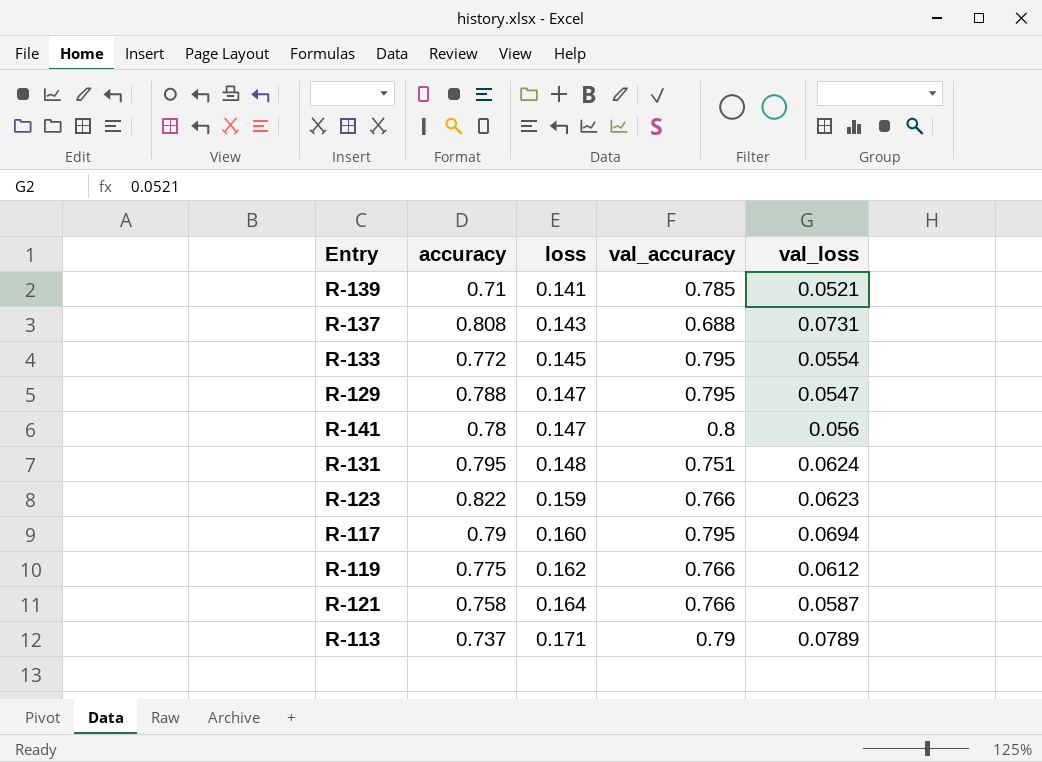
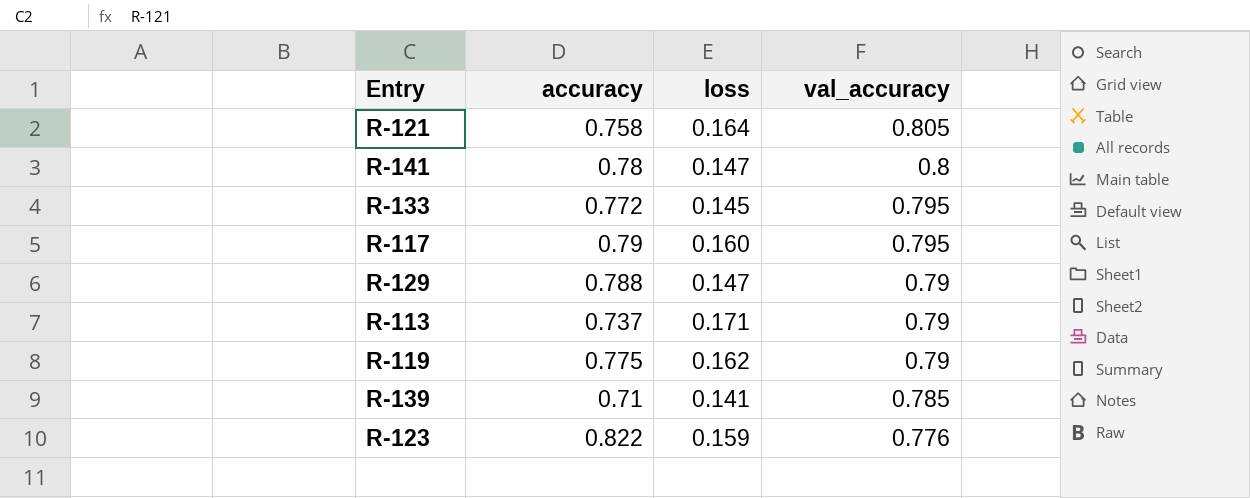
row order: loss ascending -> val_accuracy descending
column val_loss | position: 5 -> none
row R-137: 0.808 | 0.143 | 0.688 | 0.0731 -> none
row R-131: 0.795 | 0.148 | 0.751 | 0.0624 -> none
R-121 | val_accuracy: 0.766 -> 0.805
R-129 | val_accuracy: 0.795 -> 0.79
R-119 | val_accuracy: 0.766 -> 0.79
R-123 | val_accuracy: 0.766 -> 0.776

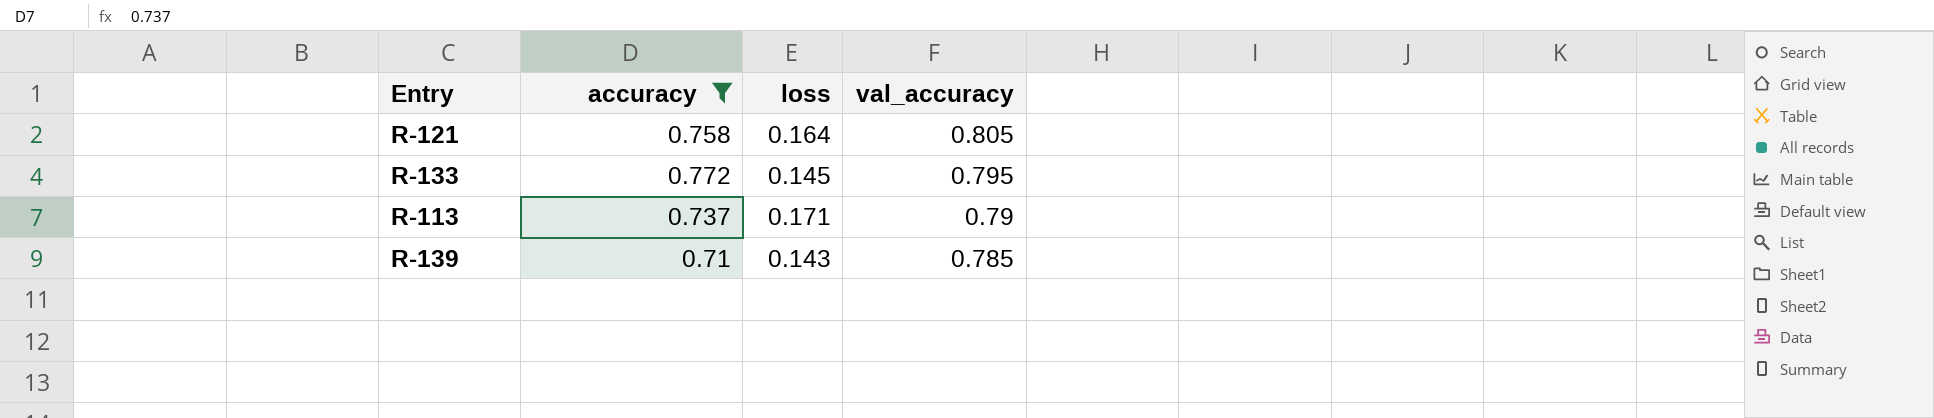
filter: none -> accuracy <= 0.772
R-139 | loss: 0.141 -> 0.143

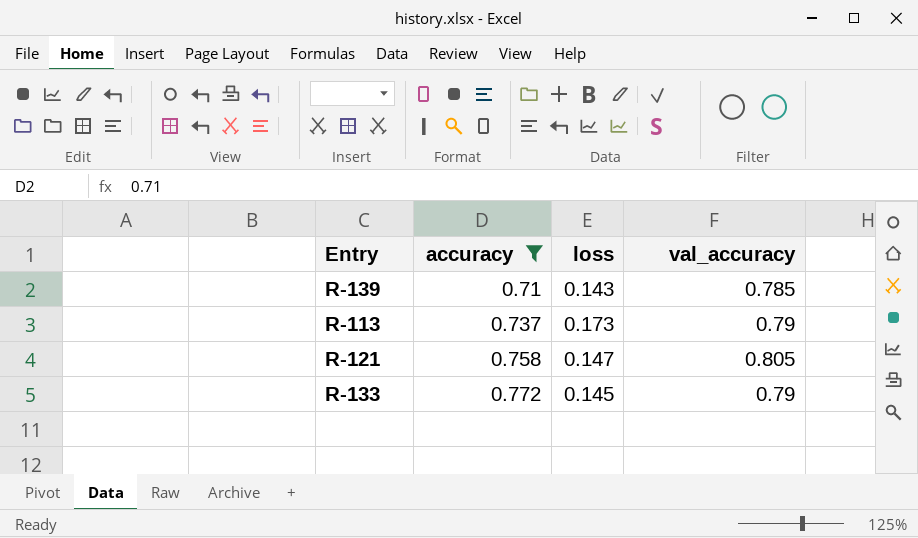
row order: val_accuracy descending -> accuracy ascending
R-113 | loss: 0.171 -> 0.173
R-121 | loss: 0.164 -> 0.147
R-133 | val_accuracy: 0.795 -> 0.79

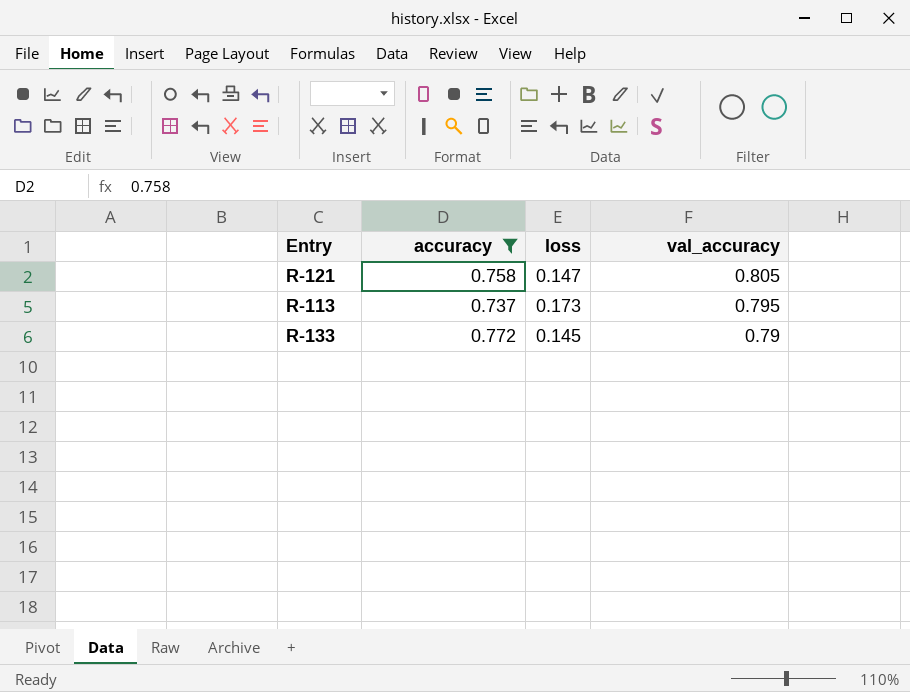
row order: accuracy ascending -> val_accuracy descending
row R-139: 0.71 | 0.143 | 0.785 -> none
R-113 | val_accuracy: 0.79 -> 0.795

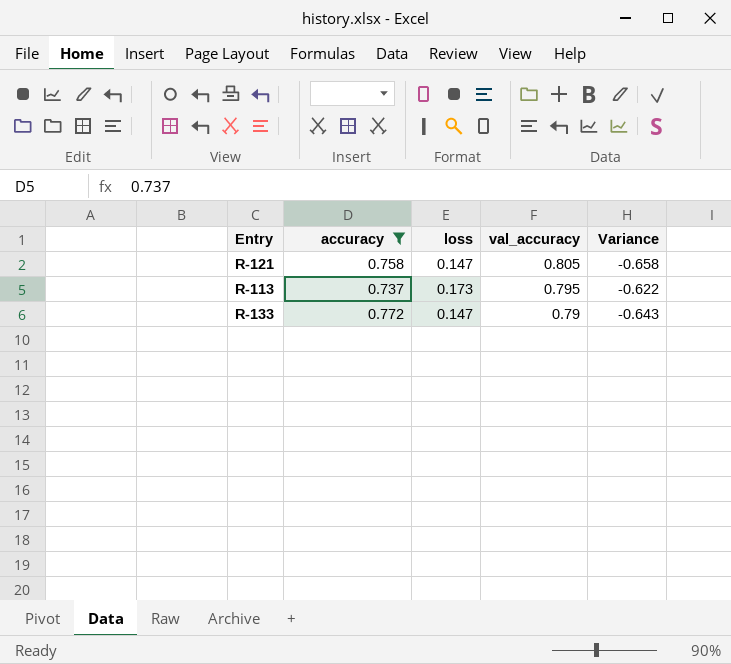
column Variance | formula: none -> [loss] - [val_accuracy]
R-133 | loss: 0.145 -> 0.147

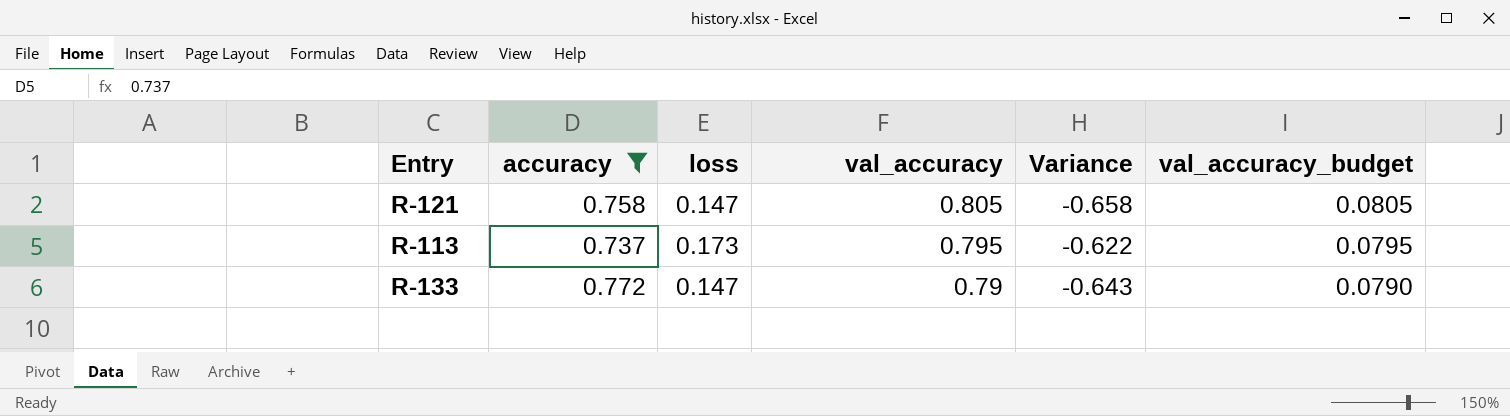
column val_accuracy_budget | formula: none -> [val_accuracy] * 0.1

